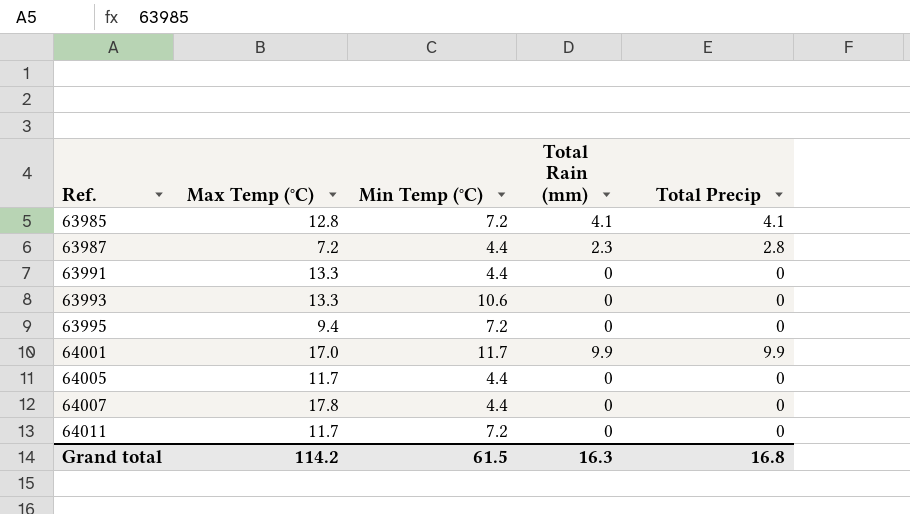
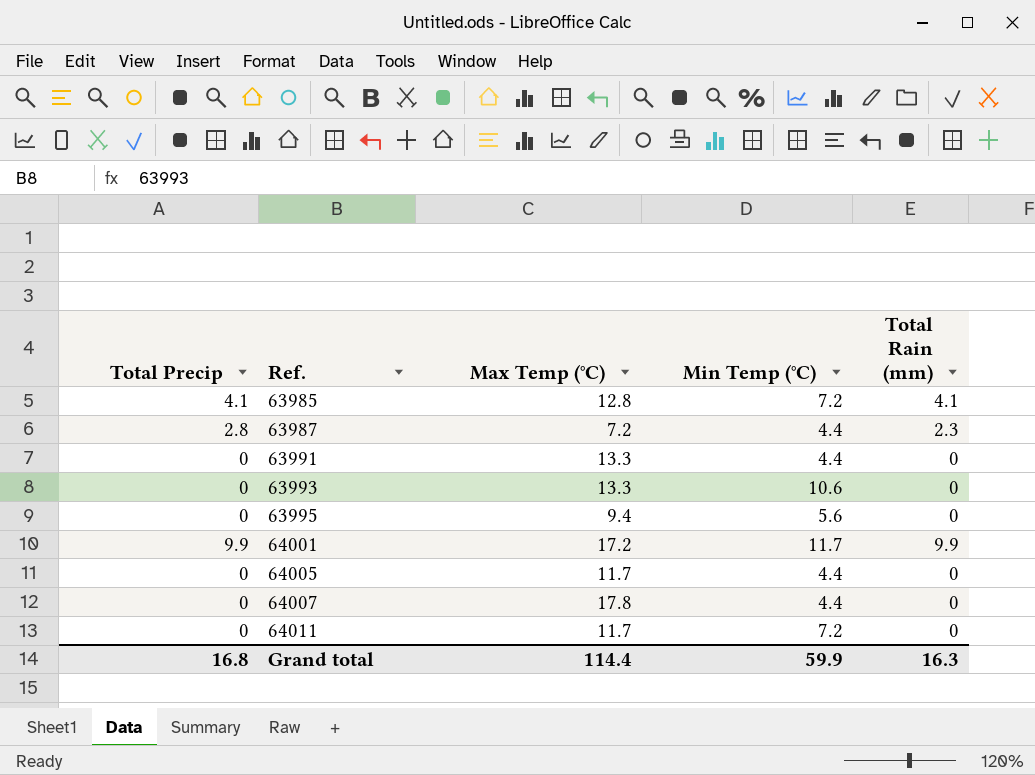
column Total Precip | position: 5 -> 1
63995 | Min Temp (°C): 7.2 -> 5.6
64001 | Max Temp (°C): 17.0 -> 17.2
Grand total | Max Temp (°C): 114.2 -> 114.4
Grand total | Min Temp (°C): 61.5 -> 59.9

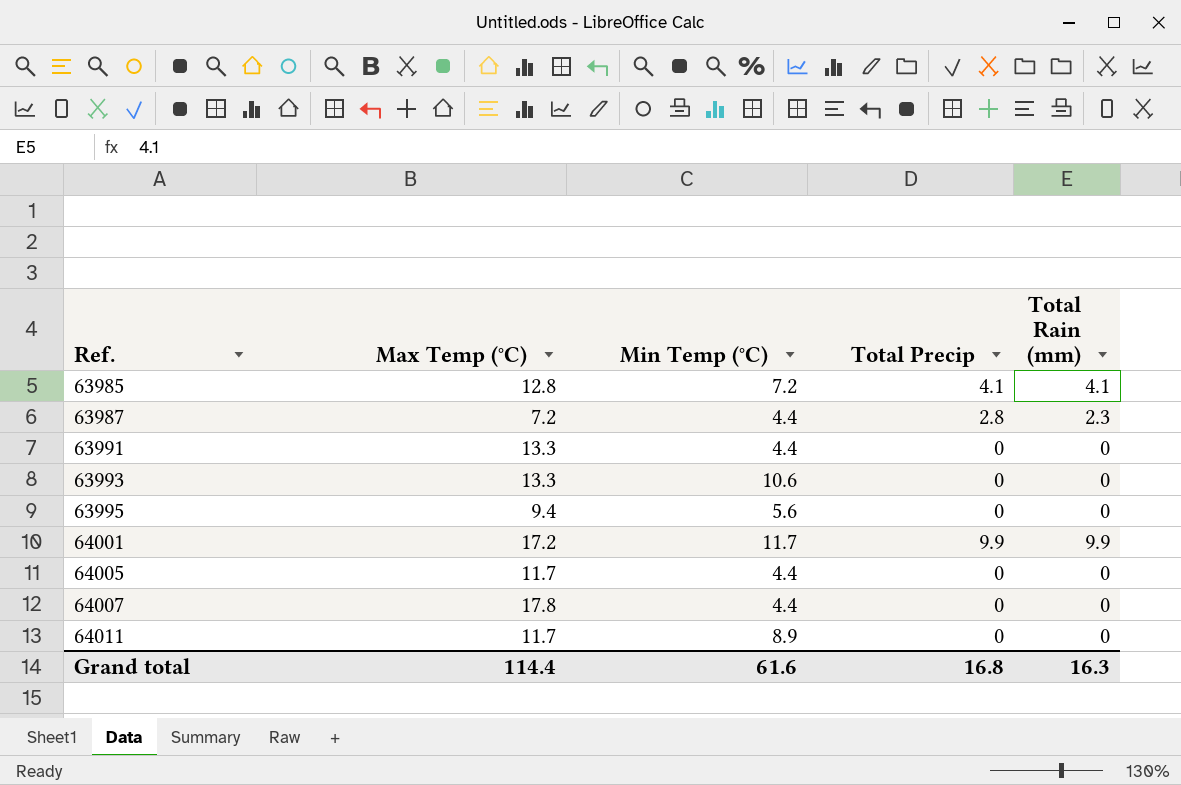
column Total Precip | position: 1 -> 4
64011 | Min Temp (°C): 7.2 -> 8.9
Grand total | Min Temp (°C): 59.9 -> 61.6

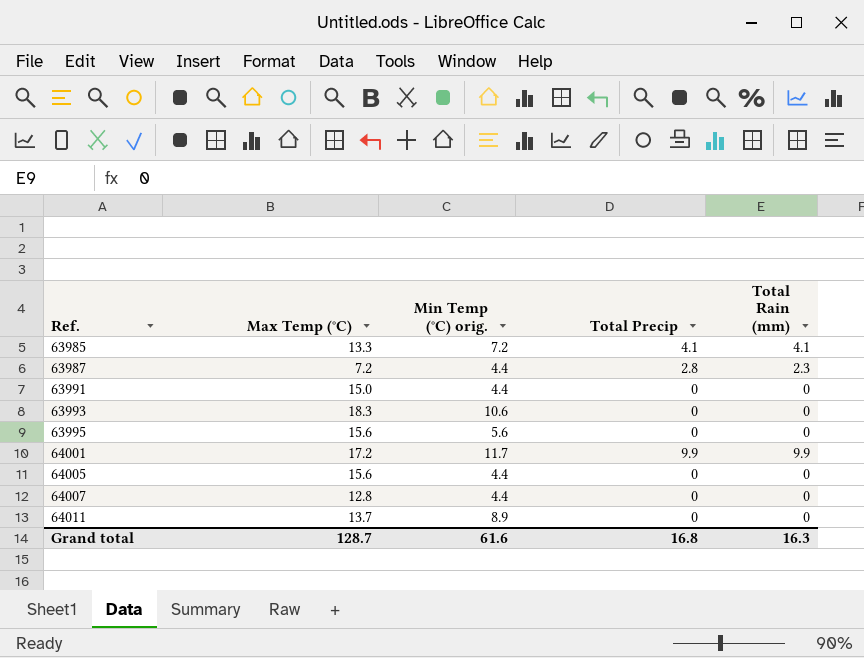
column name: Min Temp (°C) -> Min Temp (°C) orig.
63985 | Max Temp (°C): 12.8 -> 13.3
63991 | Max Temp (°C): 13.3 -> 15.0
63993 | Max Temp (°C): 13.3 -> 18.3
63995 | Max Temp (°C): 9.4 -> 15.6
64005 | Max Temp (°C): 11.7 -> 15.6
64007 | Max Temp (°C): 17.8 -> 12.8
64011 | Max Temp (°C): 11.7 -> 13.7
Grand total | Max Temp (°C): 114.4 -> 128.7

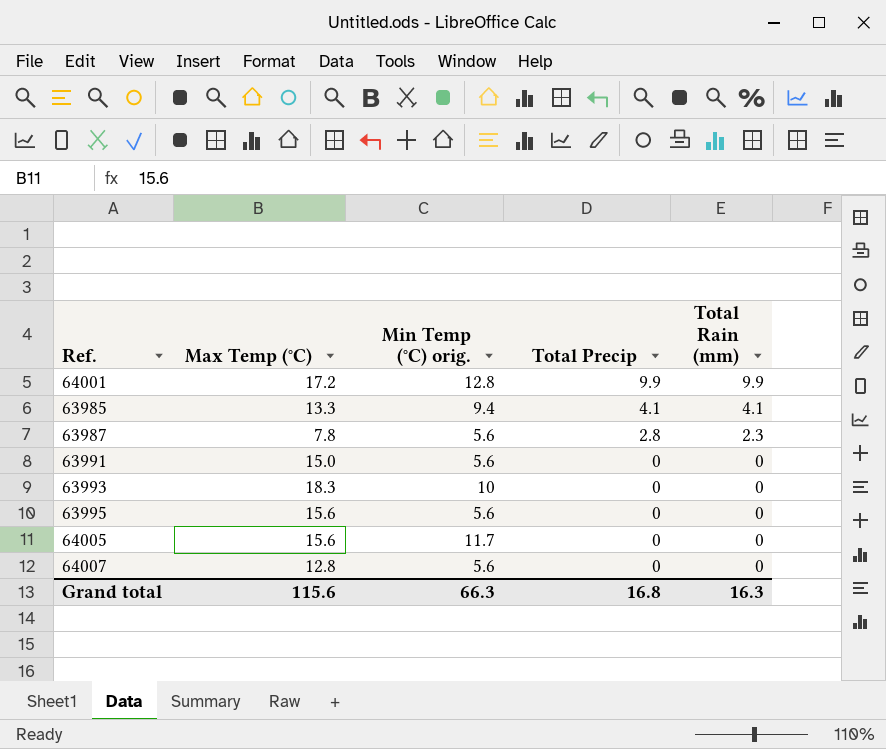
row order: Ref. ascending -> Total Precip descending
row 64011: 13.7 | 8.9 | 0 | 0 -> none
64001 | Min Temp (°C) orig.: 11.7 -> 12.8
63985 | Min Temp (°C) orig.: 7.2 -> 9.4
63987 | Max Temp (°C): 7.2 -> 7.8
63987 | Min Temp (°C) orig.: 4.4 -> 5.6
63991 | Min Temp (°C) orig.: 4.4 -> 5.6
63993 | Min Temp (°C) orig.: 10.6 -> 10
64005 | Min Temp (°C) orig.: 4.4 -> 11.7
64007 | Min Temp (°C) orig.: 4.4 -> 5.6
Grand total | Max Temp (°C): 128.7 -> 115.6
Grand total | Min Temp (°C) orig.: 61.6 -> 66.3

